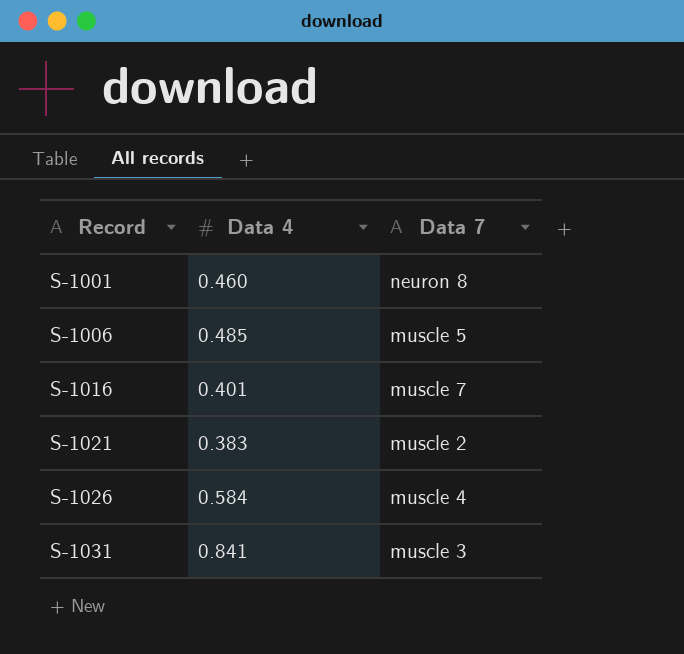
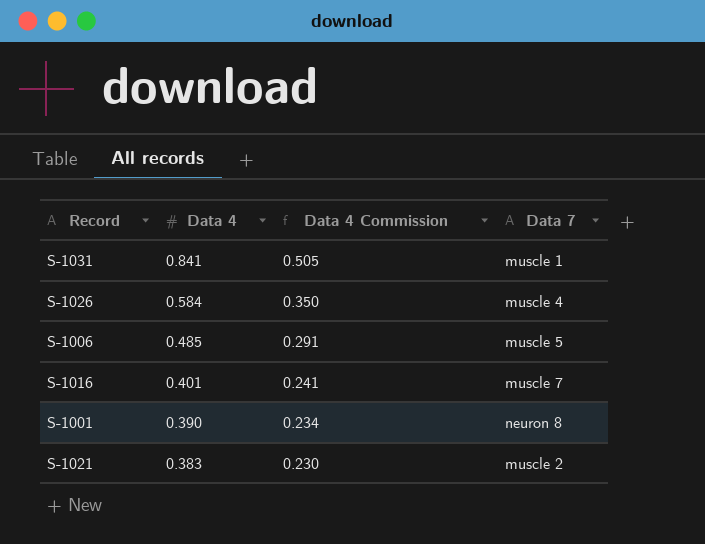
row order: Record ascending -> Data 4 descending
column Data 4 Commission | formula: none -> [Data 4] * 0.6
S-1031 | Data 7: muscle 3 -> muscle 1
S-1001 | Data 4: 0.460 -> 0.390

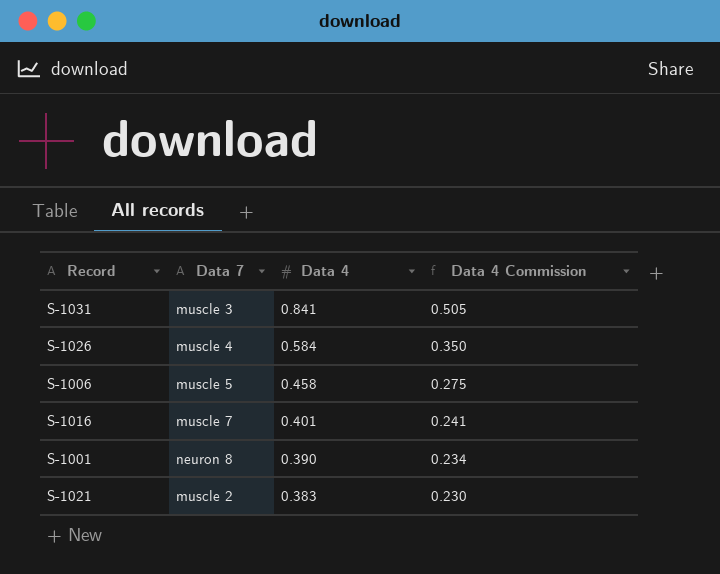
column Data 7 | position: 4 -> 2
S-1031 | Data 7: muscle 1 -> muscle 3
S-1006 | Data 4: 0.485 -> 0.458
S-1006 | Data 4 Commission: 0.291 -> 0.275

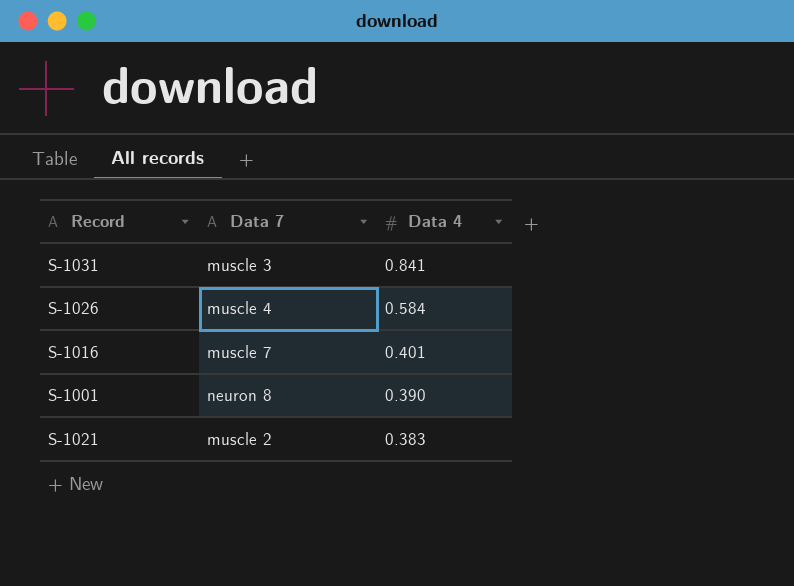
column Data 4 Commission | formula: [Data 4] * 0.6 -> none
row S-1006: muscle 5 | 0.458 | 0.275 -> none

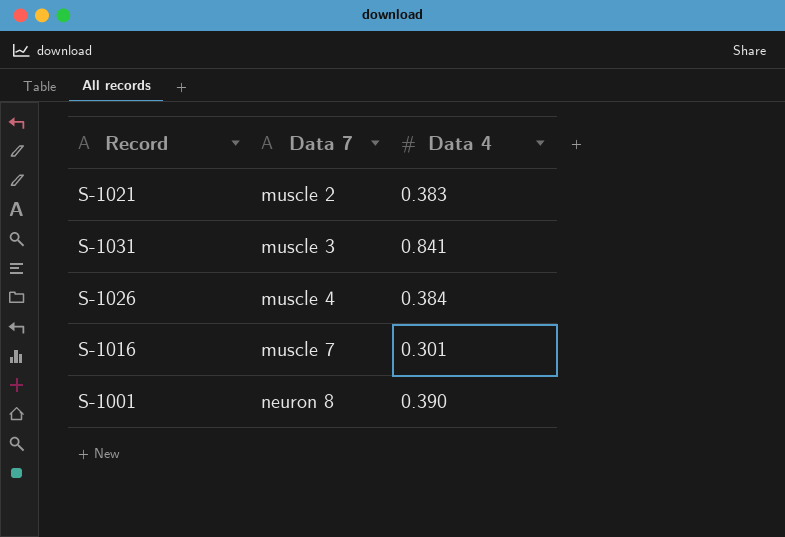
row order: Data 4 descending -> Data 7 ascending
S-1026 | Data 4: 0.584 -> 0.384
S-1016 | Data 4: 0.401 -> 0.301

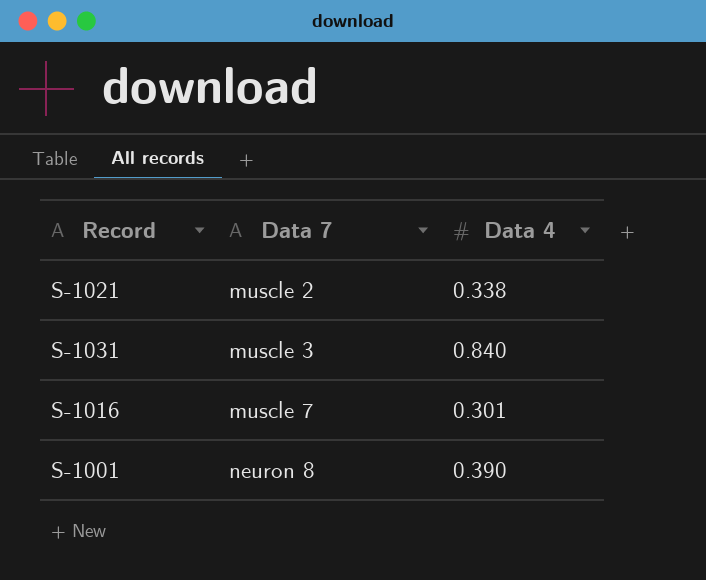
row S-1026: muscle 4 | 0.384 -> none
S-1021 | Data 4: 0.383 -> 0.338
S-1031 | Data 4: 0.841 -> 0.840

